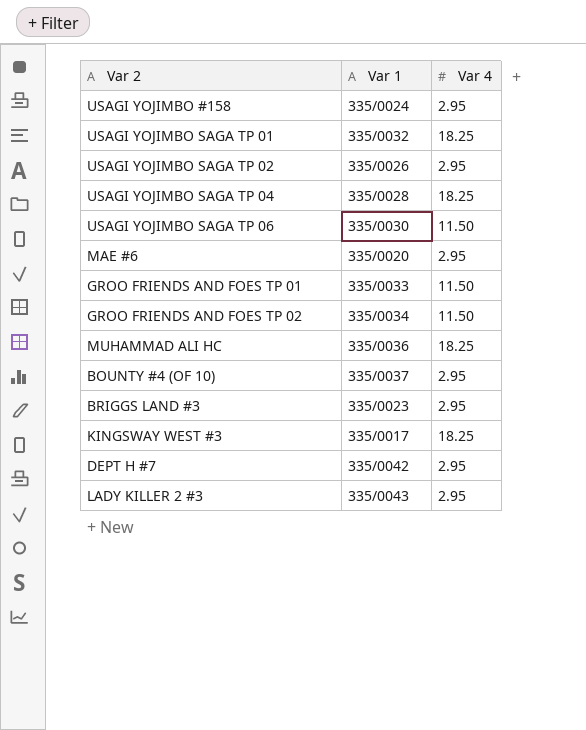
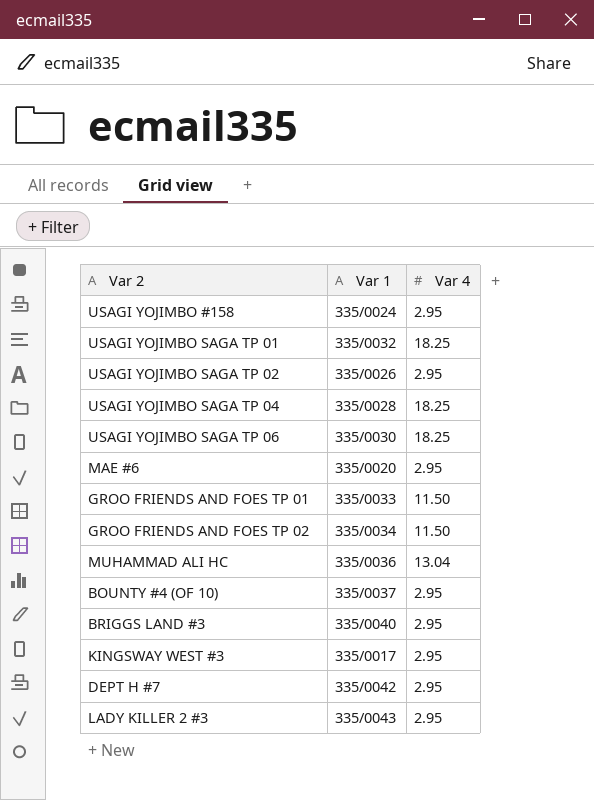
USAGI YOJIMBO SAGA TP 06 | Var 4: 11.50 -> 18.25
MUHAMMAD ALI HC | Var 4: 18.25 -> 13.04
BRIGGS LAND #3 | Var 1: 335/0023 -> 335/0040
KINGSWAY WEST #3 | Var 4: 18.25 -> 2.95

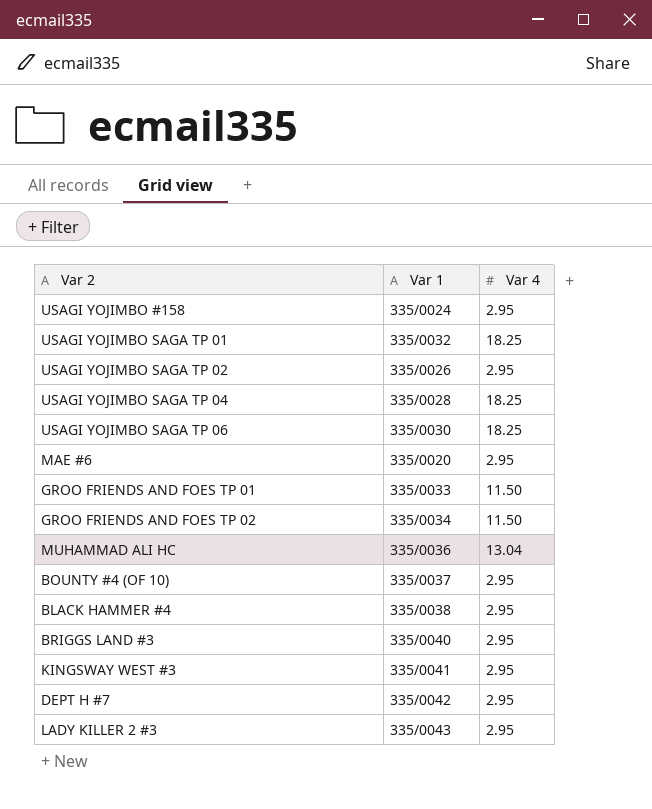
row BLACK HAMMER #4: none -> 335/0038 | 2.95
KINGSWAY WEST #3 | Var 1: 335/0017 -> 335/0041

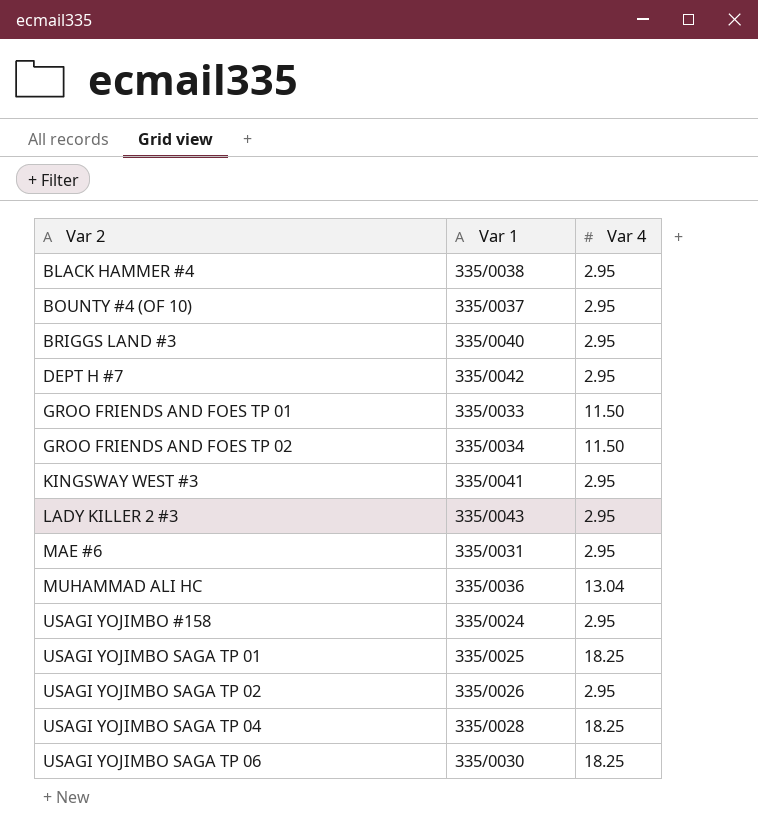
row order: none -> Var 2 ascending
MAE #6 | Var 1: 335/0020 -> 335/0031
USAGI YOJIMBO SAGA TP 01 | Var 1: 335/0032 -> 335/0025

